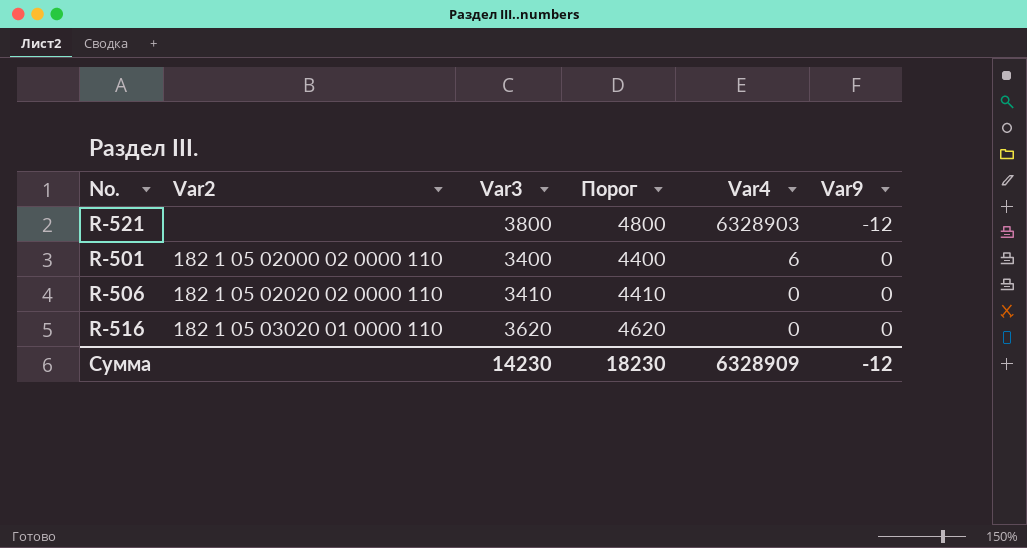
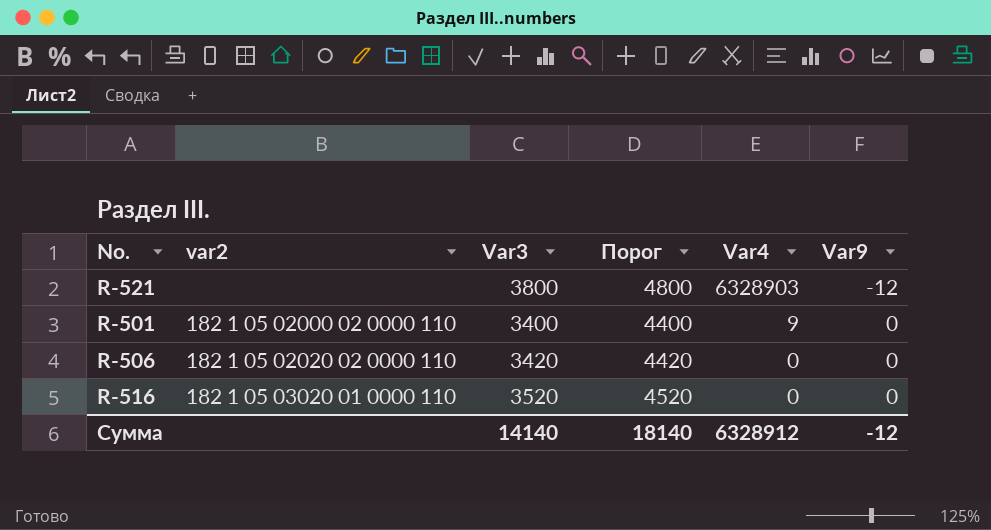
column name: Var2 -> var2
R-501 | Var4: 6 -> 9
R-506 | Var3: 3410 -> 3420
R-506 | Порог: 4410 -> 4420
R-516 | Var3: 3620 -> 3520
R-516 | Порог: 4620 -> 4520
Сумма | Var3: 14230 -> 14140
Сумма | Порог: 18230 -> 18140
Сумма | Var4: 6328909 -> 6328912

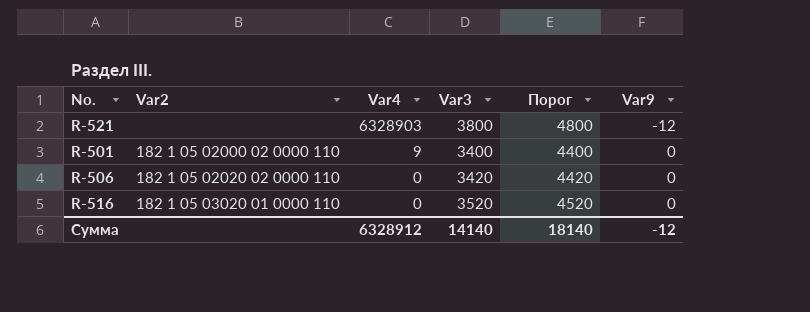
column name: var2 -> Var2
column Var4 | position: 5 -> 3

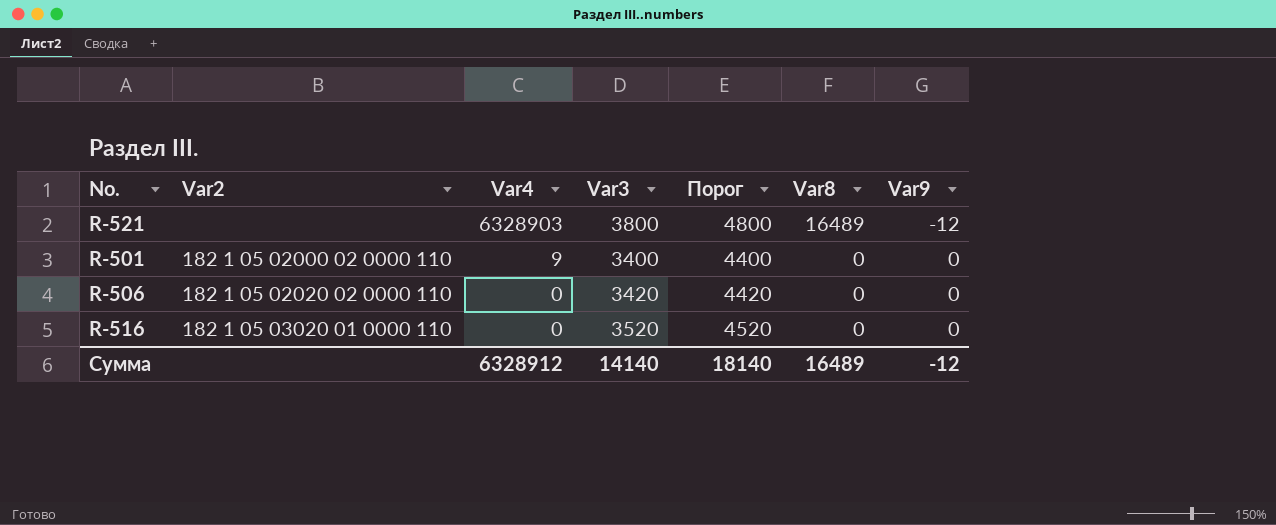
column Var8 | position: none -> 6

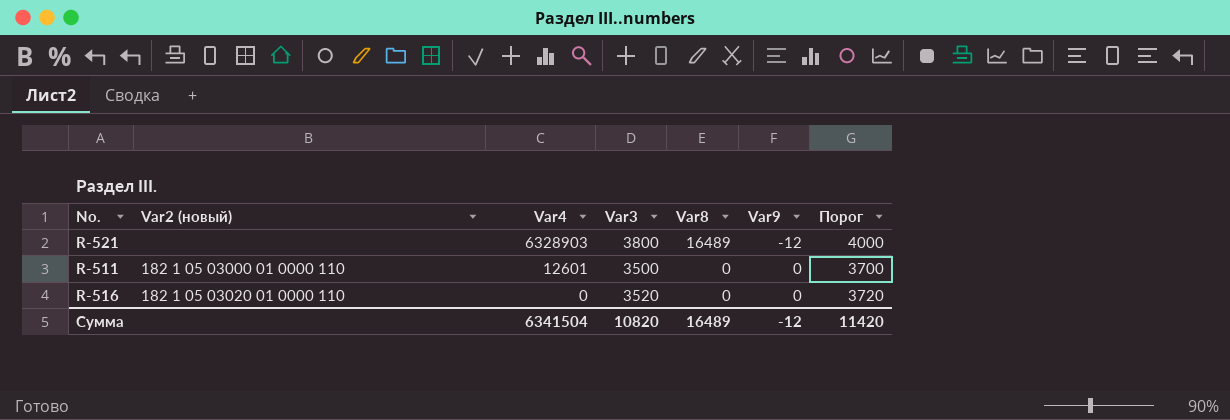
column name: Var2 -> Var2 (новый)
column Порог | formula: [Var3] + 1000 -> [Var3] + 200
column Порог | position: 5 -> 7
row R-501: 182 1 05 02000 02 0000 110 | 9 | 3400 | 4400 | 0 | 0 -> none
row R-506: 182 1 05 02020 02 0000 110 | 0 | 3420 | 4420 | 0 | 0 -> none
row R-511: none -> 182 1 05 03000 01 0000 110 | 12601 | 3500 | 0 | 0 | 3700
Сумма | Var4: 6328912 -> 6341504
Сумма | Var3: 14140 -> 10820
Сумма | Порог: 18140 -> 11420

